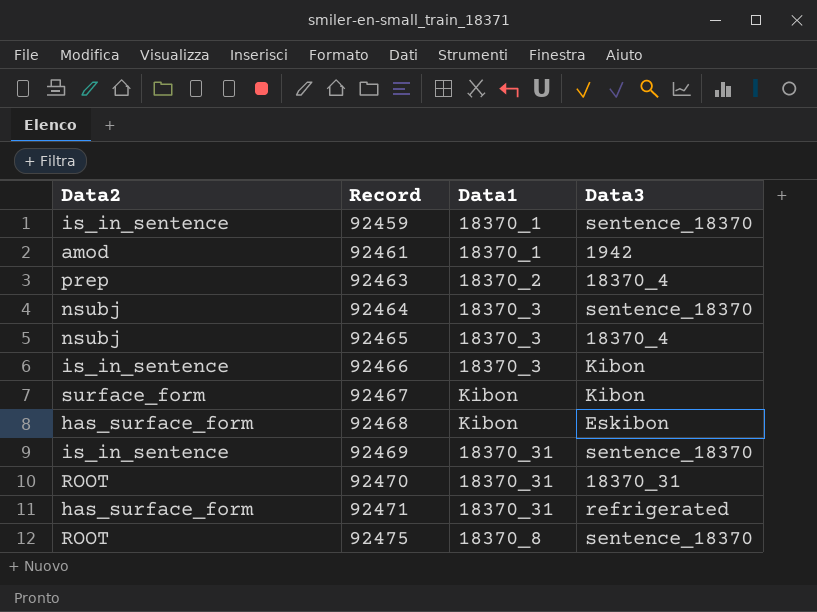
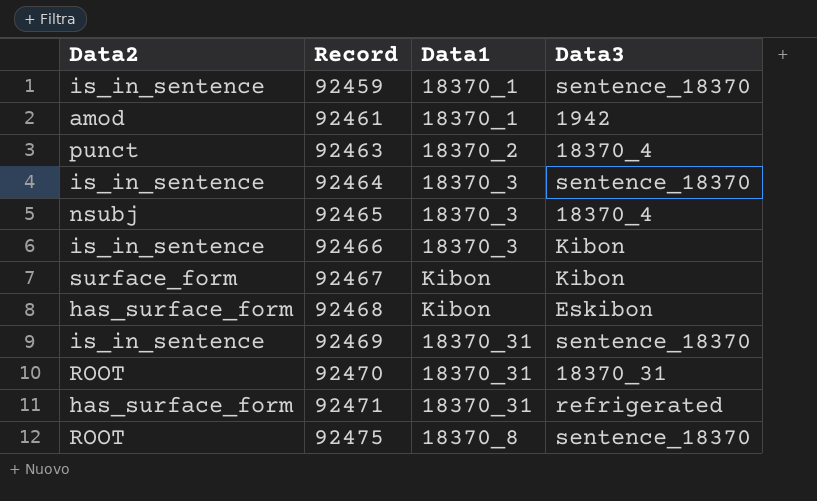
92463 | Data2: prep -> punct
92464 | Data2: nsubj -> is_in_sentence

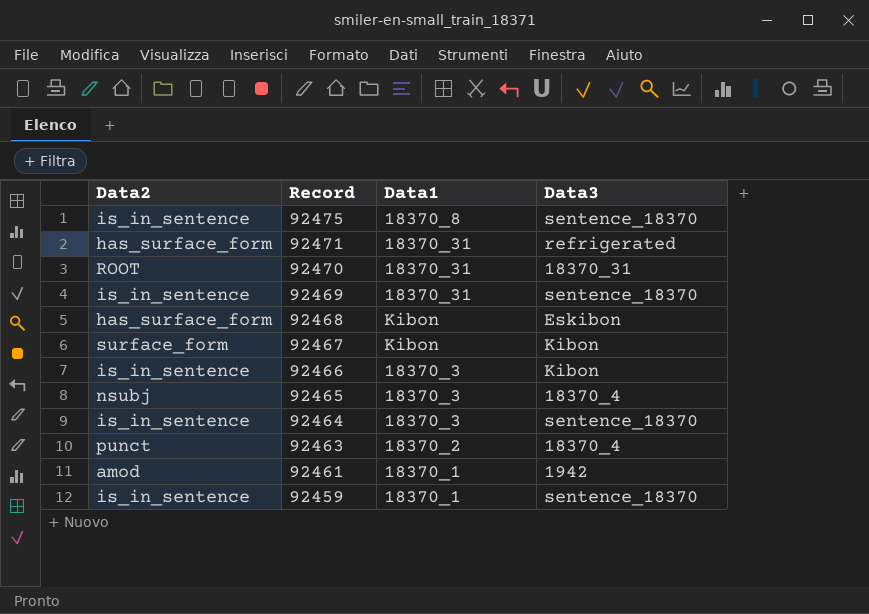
row order: Record ascending -> Record descending
92475 | Data2: ROOT -> is_in_sentence

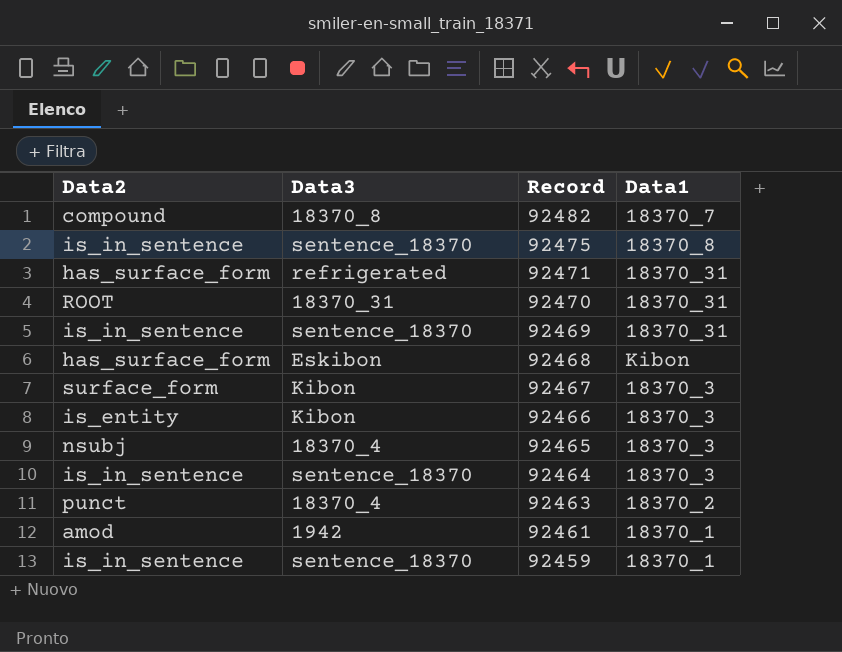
column Data3 | position: 4 -> 2
row 92482: none -> compound | 18370_8 | 18370_7
92467 | Data1: Kibon -> 18370_3
92466 | Data2: is_in_sentence -> is_entity

